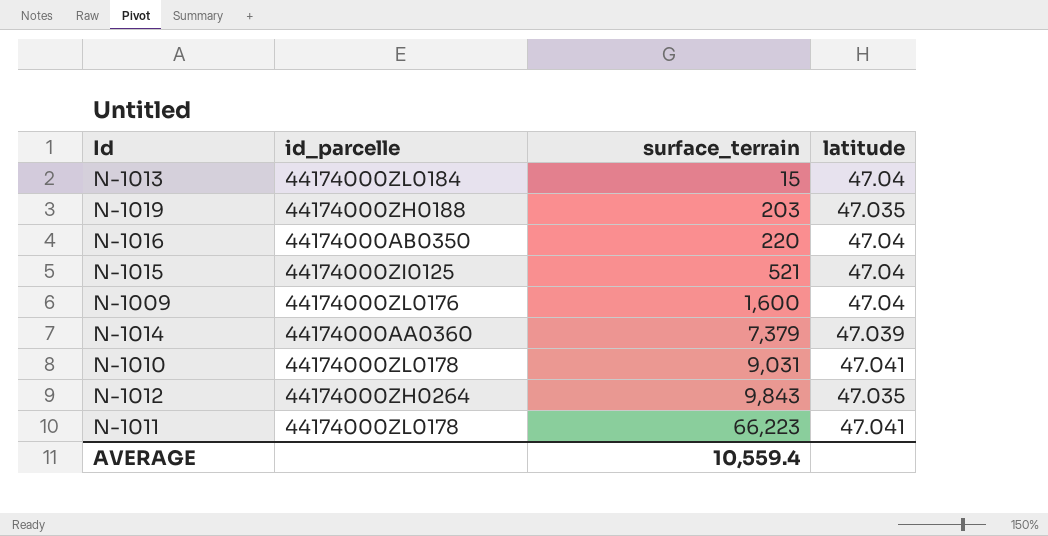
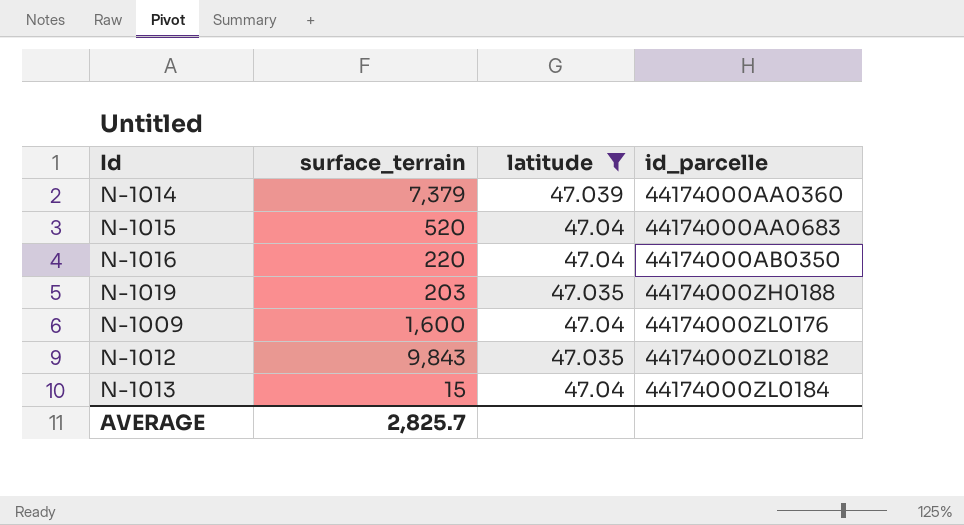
filter: none -> latitude != 47.041
row order: surface_terrain ascending -> id_parcelle ascending
column id_parcelle | position: 2 -> 4
N-1015 | surface_terrain: 521 -> 520
N-1015 | id_parcelle: 44174000ZI0125 -> 44174000AA0683
N-1012 | id_parcelle: 44174000ZH0264 -> 44174000ZL0182
AVERAGE | surface_terrain: 10,559.4 -> 2,825.7

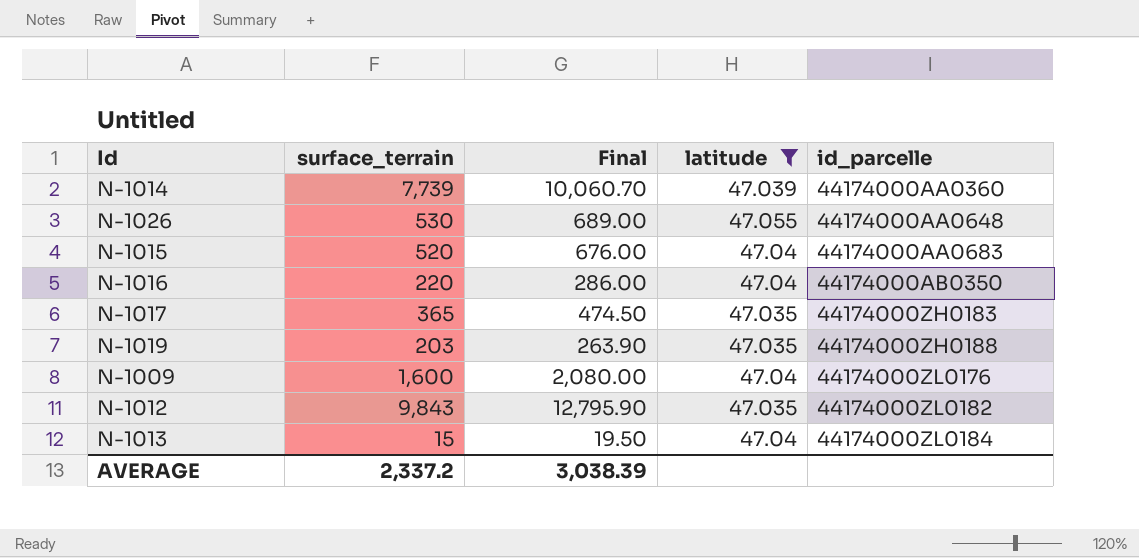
column Final | formula: none -> [surface_terrain] * 1.3
N-1014 | surface_terrain: 7,379 -> 7,739
row N-1026: none -> 530 | 689.00 | 47.055 | 44174000AA0648
row N-1017: none -> 365 | 474.50 | 47.035 | 44174000ZH0183
AVERAGE | surface_terrain: 2,825.7 -> 2,337.2

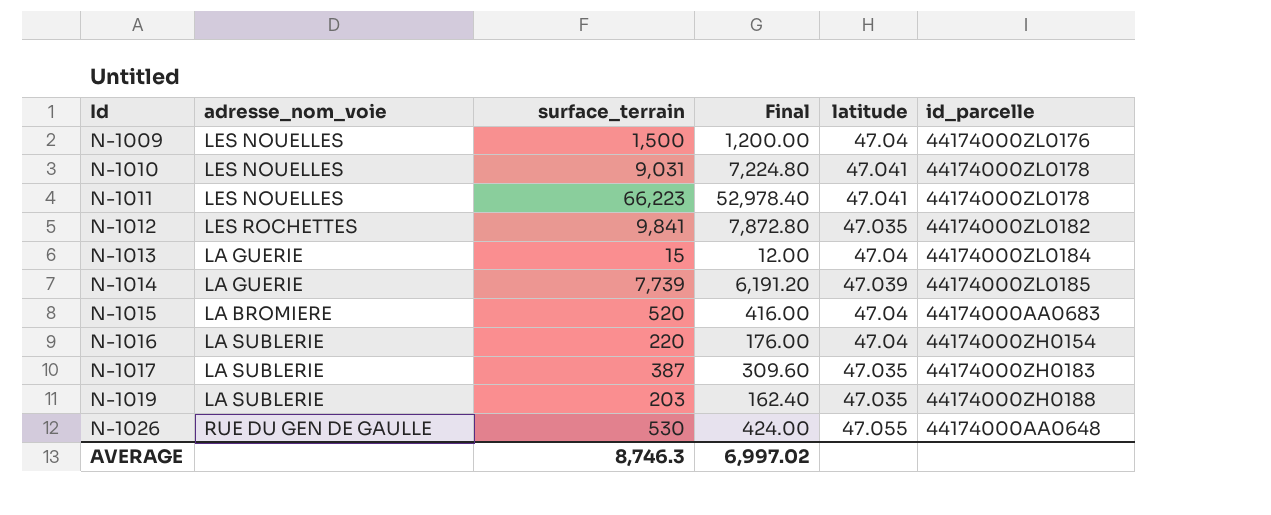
filter: latitude != 47.041 -> none
row order: id_parcelle ascending -> Id ascending
column adresse_nom_voie | position: none -> 2
column Final | formula: [surface_terrain] * 1.3 -> [surface_terrain] * 0.8
N-1009 | surface_terrain: 1,600 -> 1,500
N-1012 | surface_terrain: 9,843 -> 9,841
N-1014 | id_parcelle: 44174000AA0360 -> 44174000ZL0185
N-1016 | id_parcelle: 44174000AB0350 -> 44174000ZH0154
N-1017 | surface_terrain: 365 -> 387
AVERAGE | surface_terrain: 2,337.2 -> 8,746.3
AVERAGE | Final: 3,038.39 -> 6,997.02

